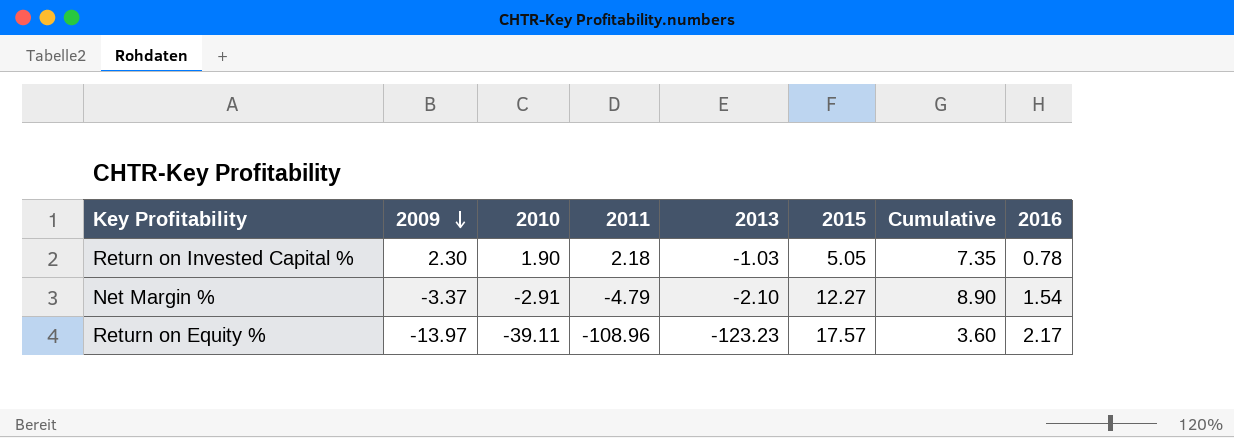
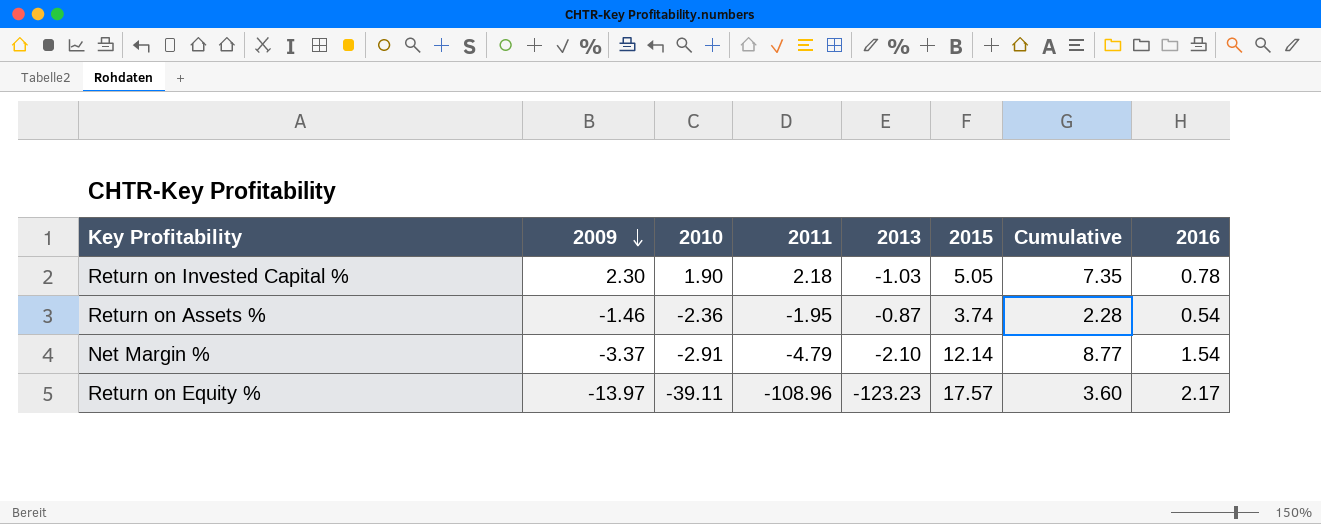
row Return on Assets %: none -> -1.46 | -2.36 | -1.95 | -0.87 | 3.74 | 2.28 | 0.54
Net Margin % | 2015: 12.27 -> 12.14
Net Margin % | Cumulative: 8.90 -> 8.77

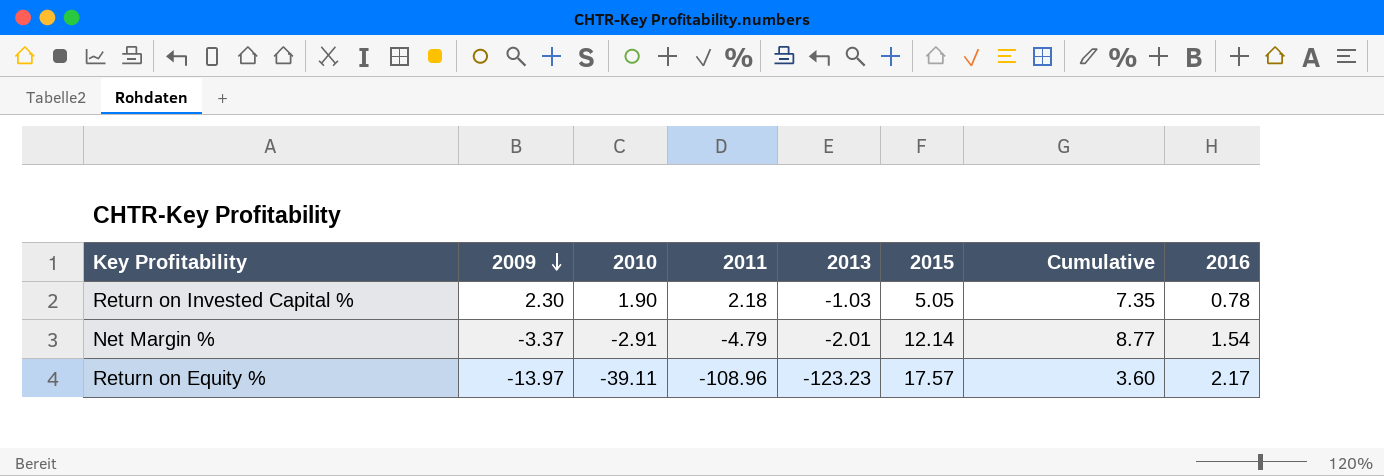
row Return on Assets %: -1.46 | -2.36 | -1.95 | -0.87 | 3.74 | 2.28 | 0.54 -> none
Net Margin % | 2013: -2.10 -> -2.01

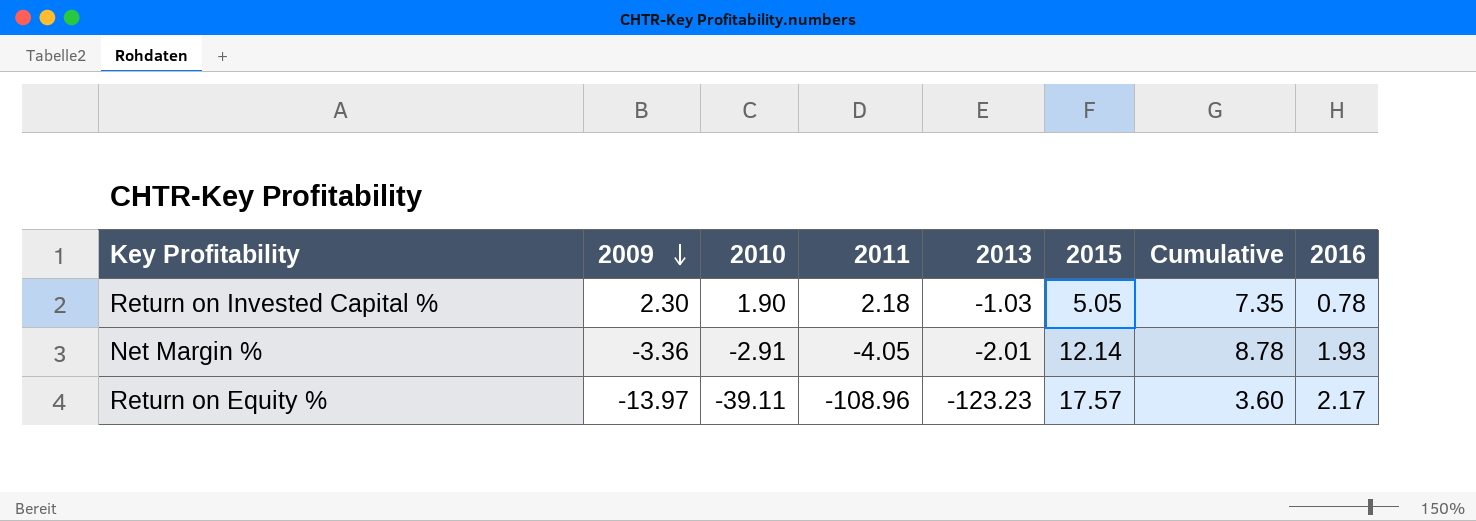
Net Margin % | 2009: -3.37 -> -3.36
Net Margin % | 2011: -4.79 -> -4.05
Net Margin % | Cumulative: 8.77 -> 8.78
Net Margin % | 2016: 1.54 -> 1.93

